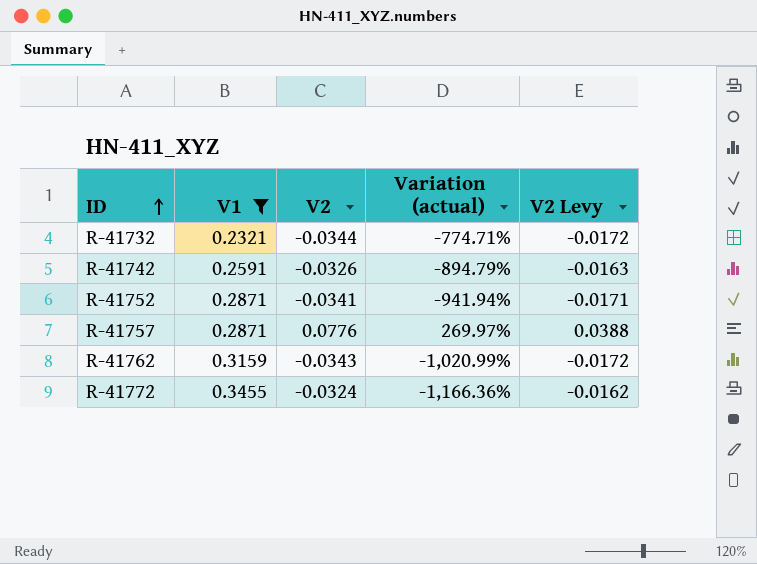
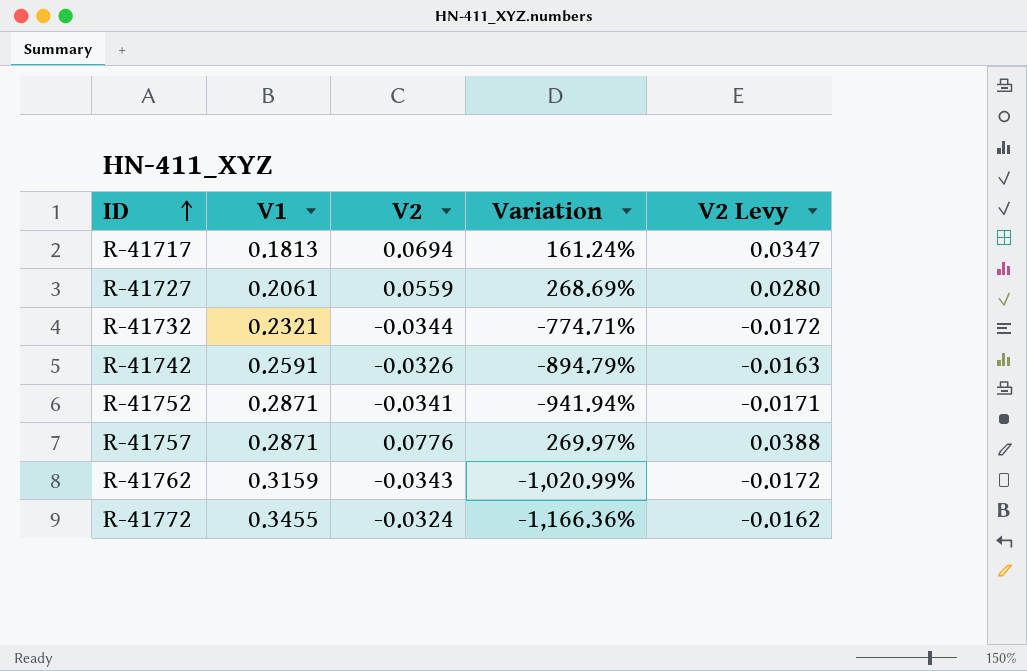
filter: V1 >= 0.2321 -> none
column name: Variation (actual) -> Variation

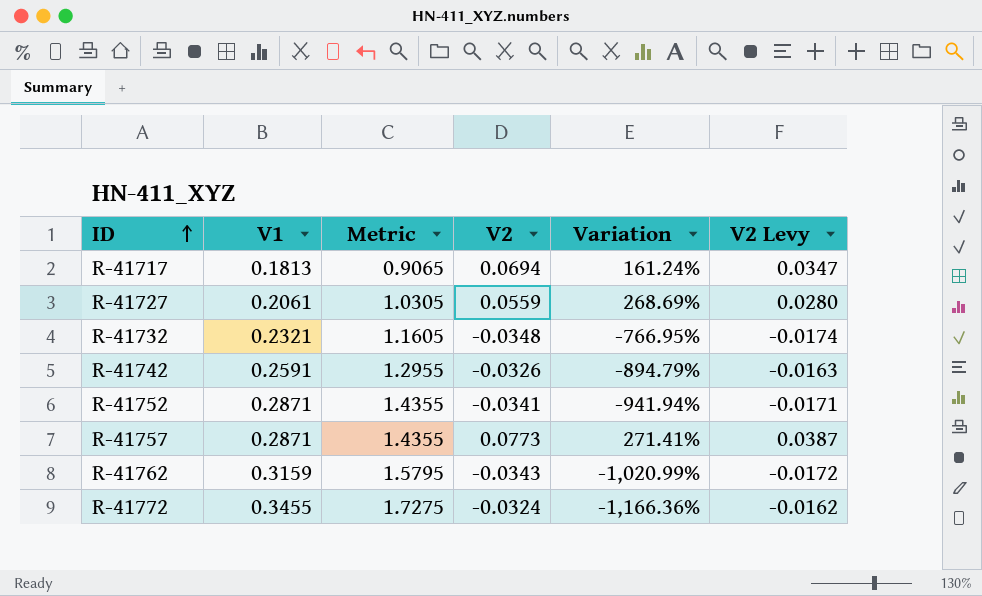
column Metric | formula: none -> [V1] * 5
R-41732 | V2: -0.0344 -> -0.0348
R-41732 | Variation: -774.71% -> -766.95%
R-41732 | V2 Levy: -0.0172 -> -0.0174
R-41757 | V2: 0.0776 -> 0.0773
R-41757 | Variation: 269.97% -> 271.41%
R-41757 | V2 Levy: 0.0388 -> 0.0387

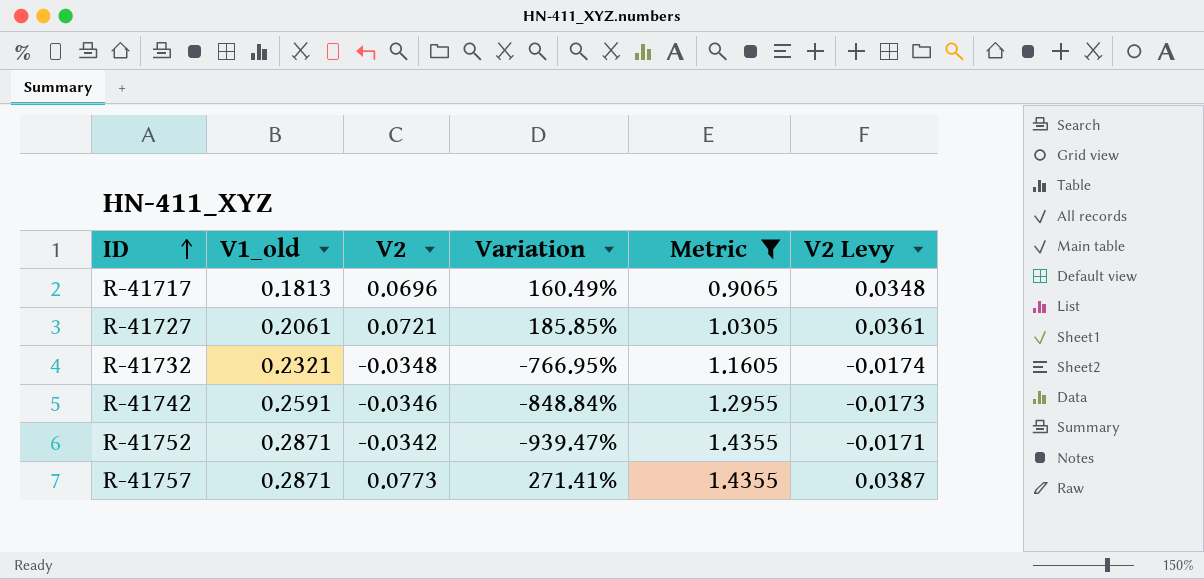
filter: none -> Metric <= 1.4355
column name: V1 -> V1_old
column Metric | position: 3 -> 5
R-41717 | V2: 0.0694 -> 0.0696
R-41717 | Variation: 161.24% -> 160.49%
R-41717 | V2 Levy: 0.0347 -> 0.0348
R-41727 | V2: 0.0559 -> 0.0721
R-41727 | Variation: 268.69% -> 185.85%
R-41727 | V2 Levy: 0.0280 -> 0.0361
R-41742 | V2: -0.0326 -> -0.0346
R-41742 | Variation: -894.79% -> -848.84%
R-41742 | V2 Levy: -0.0163 -> -0.0173
R-41752 | V2: -0.0341 -> -0.0342
R-41752 | Variation: -941.94% -> -939.47%

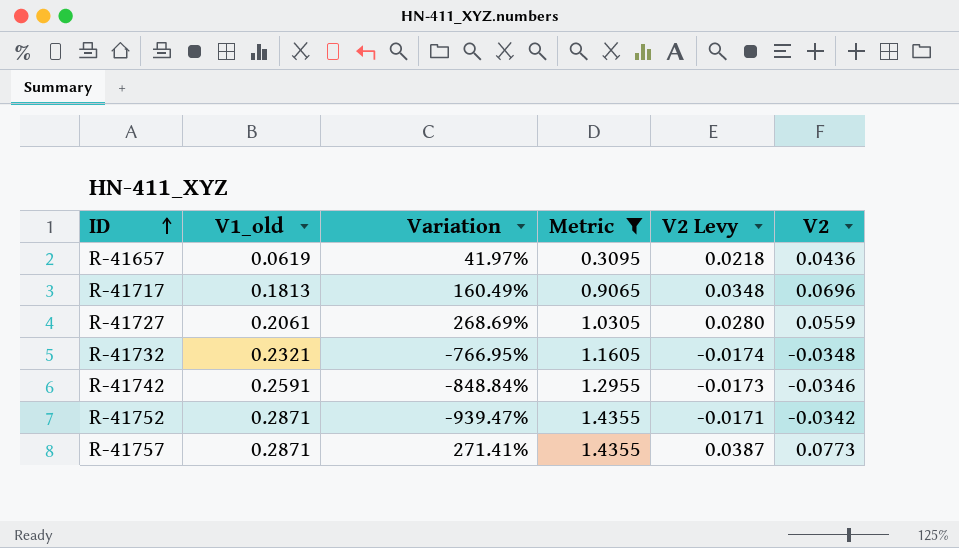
column V2 | position: 3 -> 6
row R-41657: none -> 0.0619 | 41.97% | 0.3095 | 0.0218 | 0.0436
R-41727 | Variation: 185.85% -> 268.69%
R-41727 | V2 Levy: 0.0361 -> 0.0280
R-41727 | V2: 0.0721 -> 0.0559

